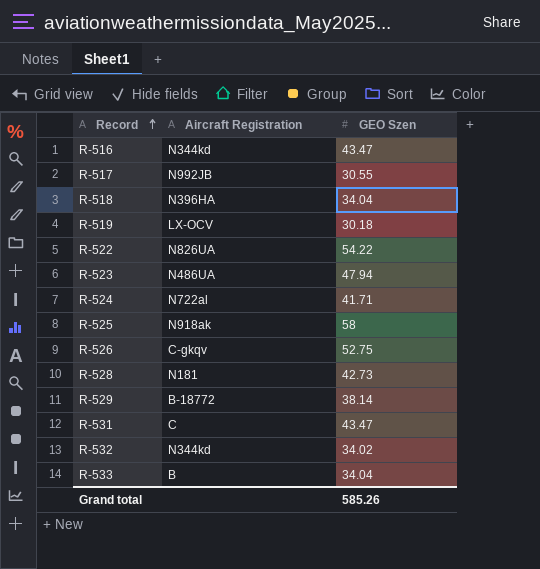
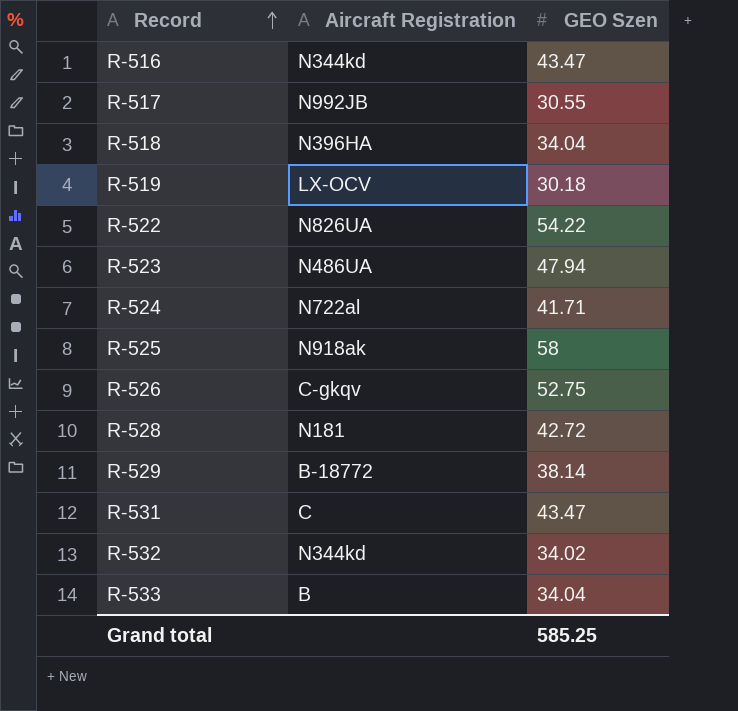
R-528 | GEO Szen: 42.73 -> 42.72
Grand total | GEO Szen: 585.26 -> 585.25

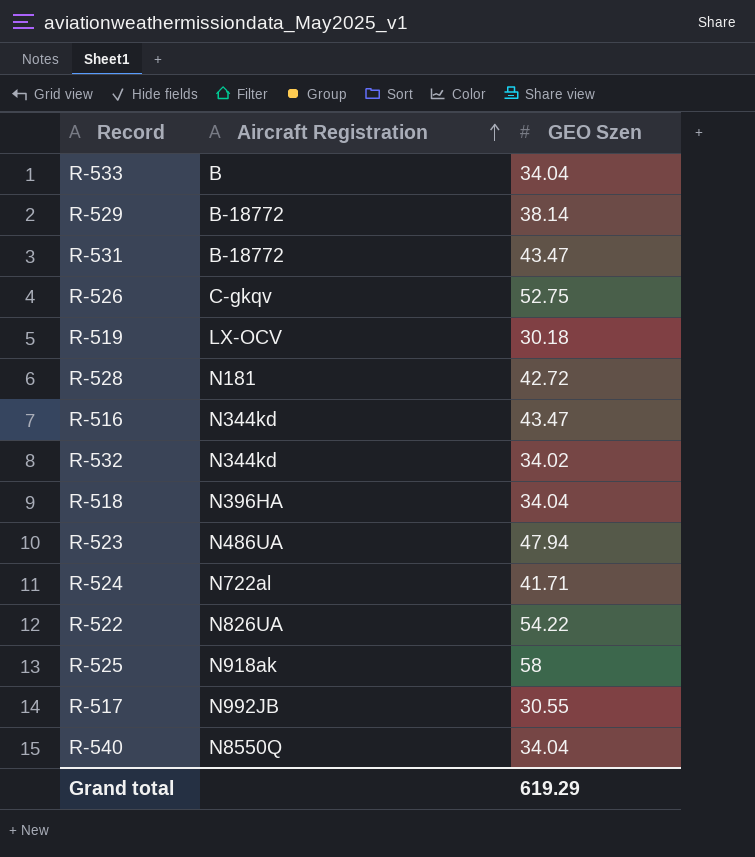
row order: Record ascending -> Aircraft Registration ascending
R-531 | Aircraft Registration: C -> B-18772
row R-540: none -> N8550Q | 34.04
Grand total | GEO Szen: 585.25 -> 619.29

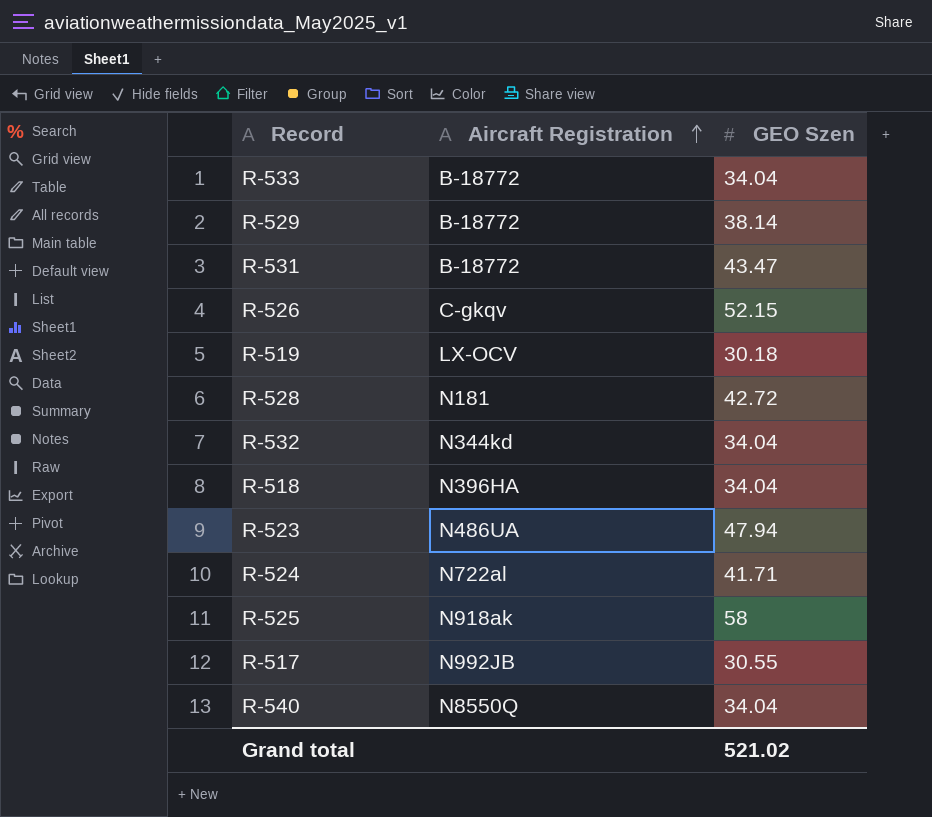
row R-516: N344kd | 43.47 -> none
row R-522: N826UA | 54.22 -> none
R-533 | Aircraft Registration: B -> B-18772
R-526 | GEO Szen: 52.75 -> 52.15
R-532 | GEO Szen: 34.02 -> 34.04
Grand total | GEO Szen: 619.29 -> 521.02

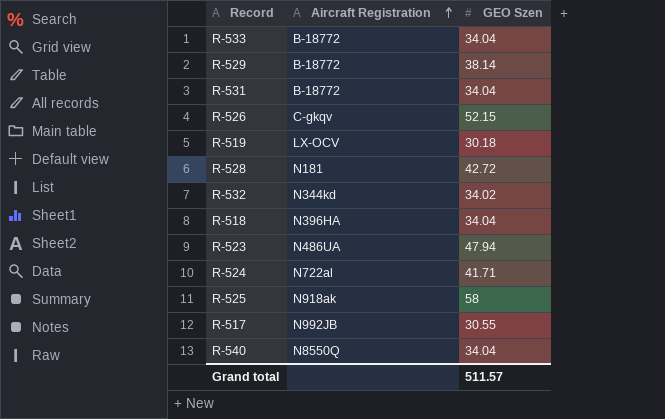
R-531 | GEO Szen: 43.47 -> 34.04
R-532 | GEO Szen: 34.04 -> 34.02
Grand total | GEO Szen: 521.02 -> 511.57

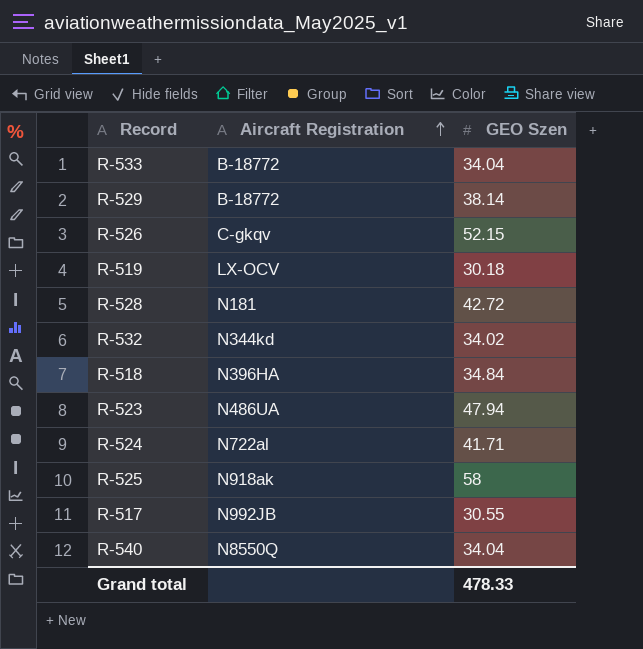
row R-531: B-18772 | 34.04 -> none
R-518 | GEO Szen: 34.04 -> 34.84
Grand total | GEO Szen: 511.57 -> 478.33

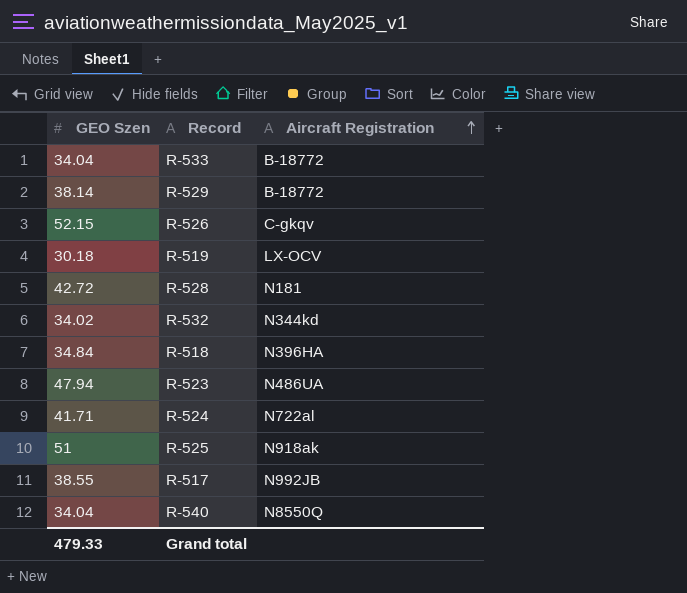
column GEO Szen | position: 3 -> 1
R-525 | GEO Szen: 58 -> 51
R-517 | GEO Szen: 30.55 -> 38.55
Grand total | GEO Szen: 478.33 -> 479.33

